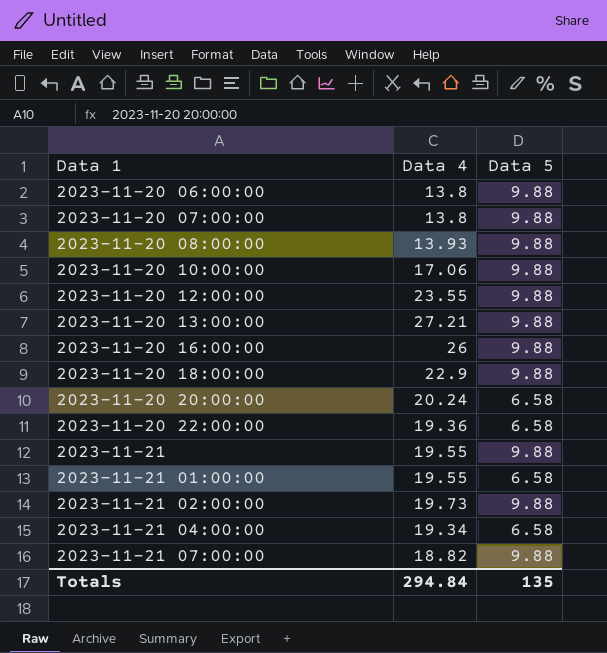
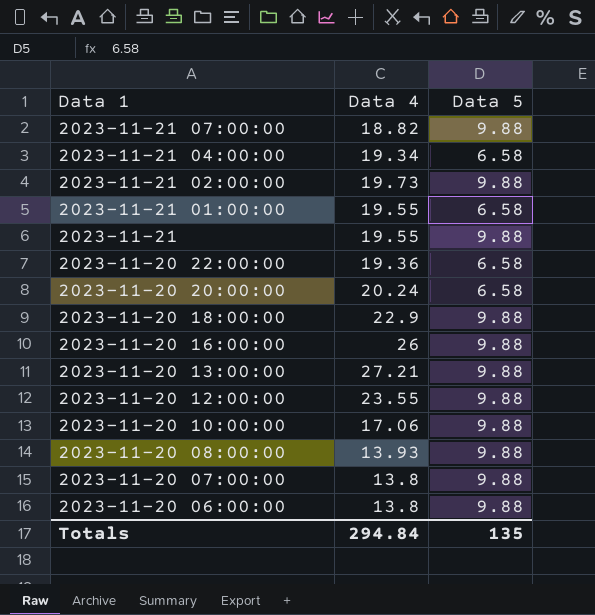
row order: Data 1 ascending -> Data 1 descending

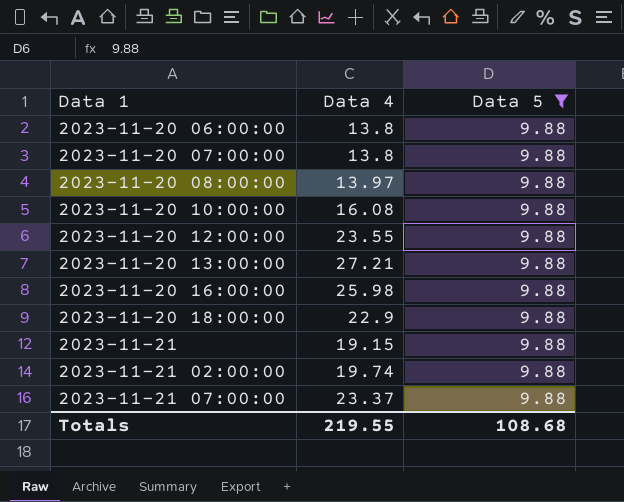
filter: none -> Data 5 = 9.88
row order: Data 1 descending -> Data 1 ascending
2023-11-20 08:00:00 | Data 4: 13.93 -> 13.97
2023-11-20 10:00:00 | Data 4: 17.06 -> 16.08
2023-11-20 16:00:00 | Data 4: 26 -> 25.98
2023-11-21 | Data 4: 19.55 -> 19.15
2023-11-21 02:00:00 | Data 4: 19.73 -> 19.74
2023-11-21 07:00:00 | Data 4: 18.82 -> 23.37
Totals | Data 4: 294.84 -> 219.55
Totals | Data 5: 135 -> 108.68

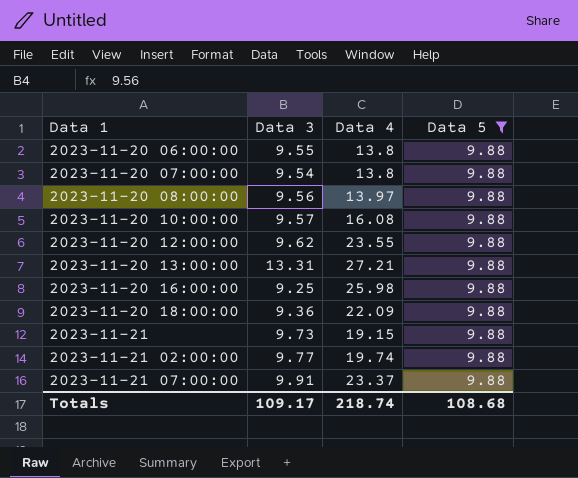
column Data 3 | position: none -> 2
2023-11-20 18:00:00 | Data 4: 22.9 -> 22.09
Totals | Data 4: 219.55 -> 218.74

